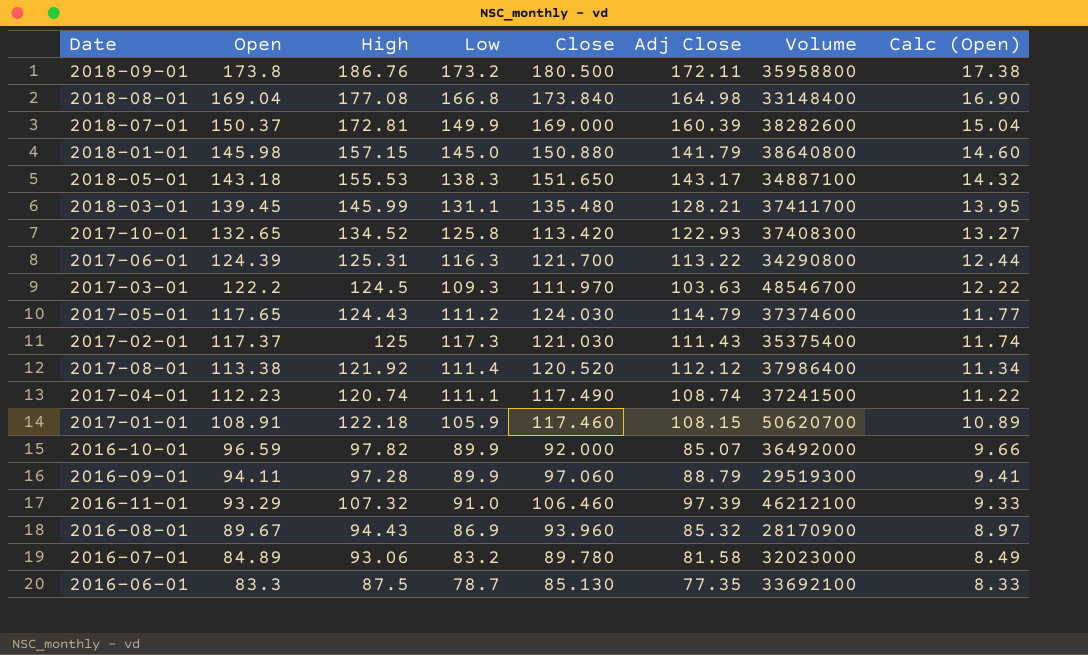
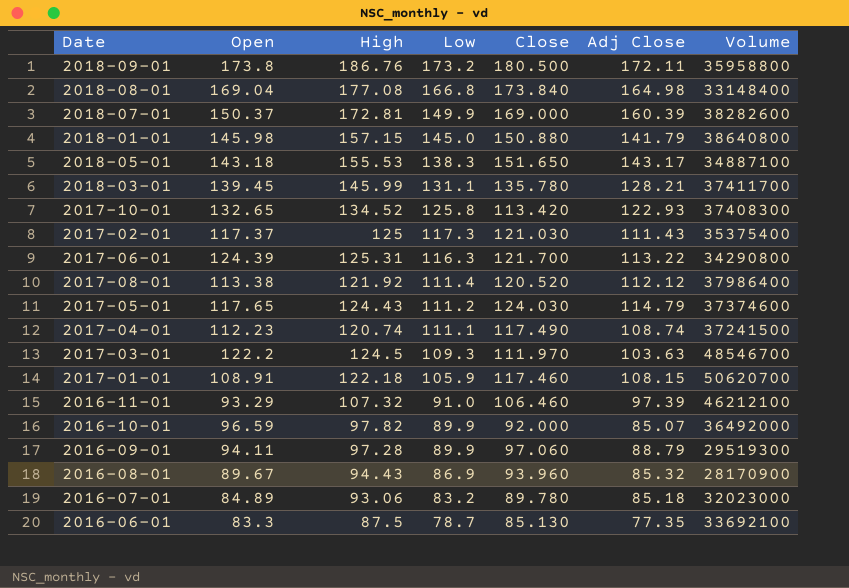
row order: Open descending -> Low descending
column Calc (Open) | formula: [Open] * 0.1 -> none
2018-03-01 | Close: 135.480 -> 135.780
2016-07-01 | Adj Close: 81.58 -> 85.18

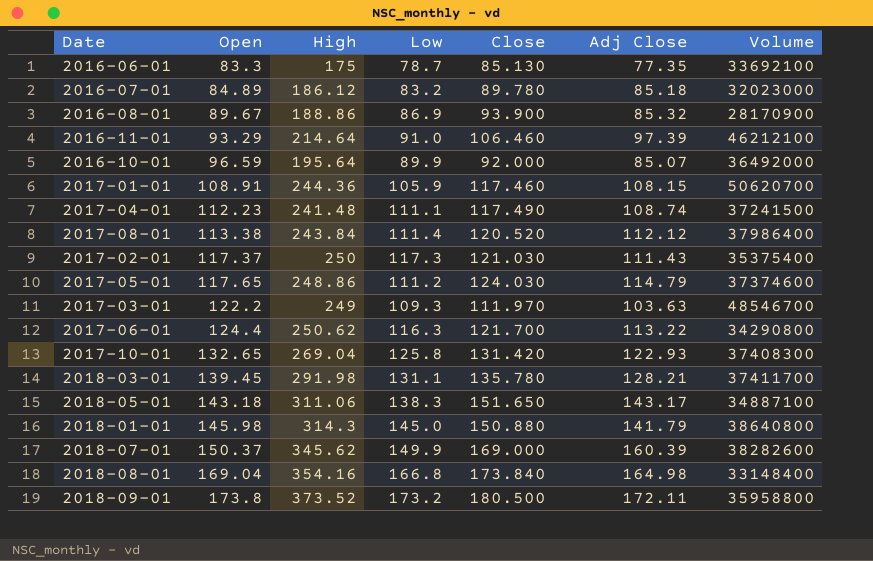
row order: Low descending -> Open ascending
row 2016-09-01: 94.11 | 97.28 | 89.9 | 97.060 | 88.79 | 29519300 -> none
2016-06-01 | High: 87.5 -> 175
2016-07-01 | High: 93.06 -> 186.12
2016-08-01 | High: 94.43 -> 188.86
2016-08-01 | Close: 93.960 -> 93.900
2016-11-01 | High: 107.32 -> 214.64
2016-10-01 | High: 97.82 -> 195.64
2017-01-01 | High: 122.18 -> 244.36
2017-04-01 | High: 120.74 -> 241.48
2017-08-01 | High: 121.92 -> 243.84
2017-02-01 | High: 125 -> 250
2017-05-01 | High: 124.43 -> 248.86
2017-03-01 | High: 124.5 -> 249
2017-06-01 | Open: 124.39 -> 124.4
2017-06-01 | High: 125.31 -> 250.62
2017-10-01 | High: 134.52 -> 269.04
2017-10-01 | Close: 113.420 -> 131.420
2018-03-01 | High: 145.99 -> 291.98
2018-05-01 | High: 155.53 -> 311.06
2018-01-01 | High: 157.15 -> 314.3
2018-07-01 | High: 172.81 -> 345.62
2018-08-01 | High: 177.08 -> 354.16
2018-09-01 | High: 186.76 -> 373.52

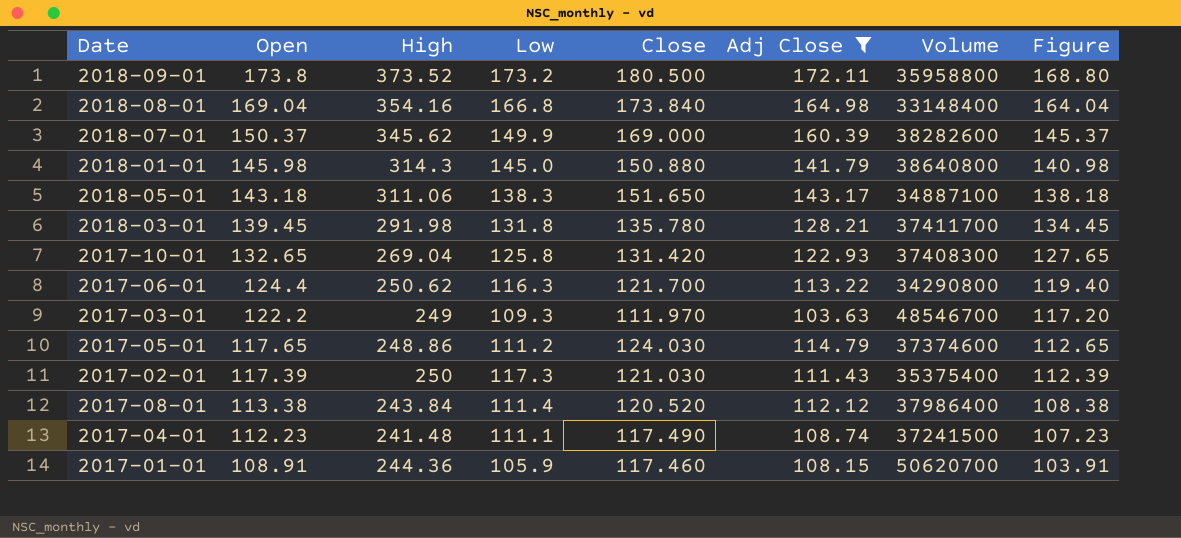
filter: none -> Adj Close >= 103.63
row order: Open ascending -> Open descending
column Figure | formula: none -> [Open] - 5
2018-03-01 | Low: 131.1 -> 131.8
2017-02-01 | Open: 117.37 -> 117.39

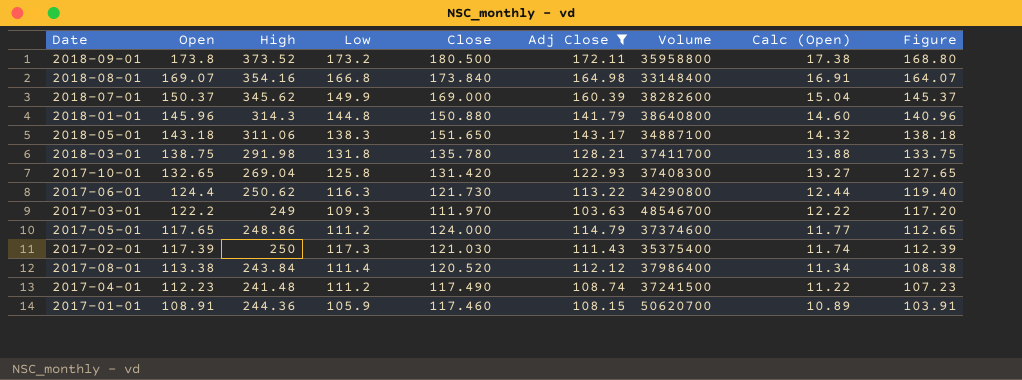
column Calc (Open) | formula: none -> [Open] * 0.1
2018-08-01 | Open: 169.04 -> 169.07
2018-08-01 | Figure: 164.04 -> 164.07
2018-01-01 | Open: 145.98 -> 145.96
2018-01-01 | Low: 145.0 -> 144.8
2018-01-01 | Figure: 140.98 -> 140.96
2018-03-01 | Open: 139.45 -> 138.75
2018-03-01 | Figure: 134.45 -> 133.75
2017-06-01 | Close: 121.700 -> 121.730
2017-05-01 | Close: 124.030 -> 124.000
2017-04-01 | Low: 111.1 -> 111.2

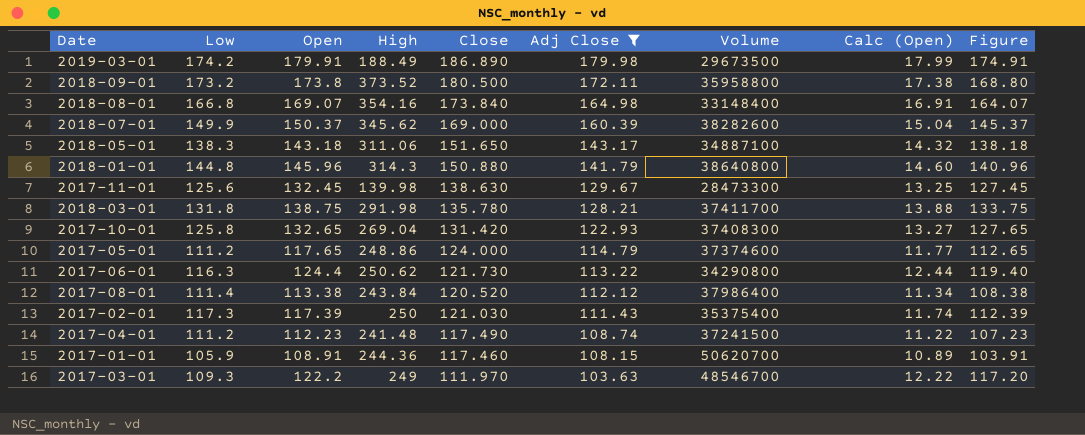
row order: Open descending -> Adj Close descending
column Low | position: 4 -> 2
row 2019-03-01: none -> 174.2 | 179.91 | 188.49 | 186.890 | 179.98 | 29673500 | 17.99 | 174.91
row 2017-11-01: none -> 125.6 | 132.45 | 139.98 | 138.630 | 129.67 | 28473300 | 13.25 | 127.45

